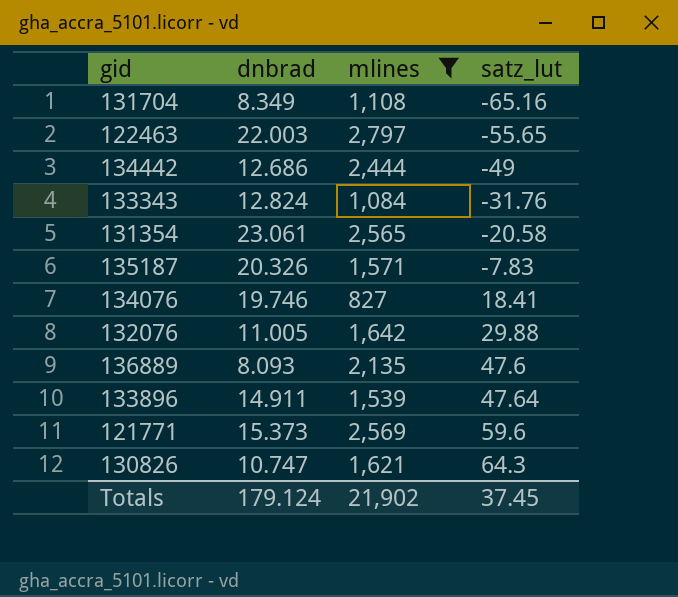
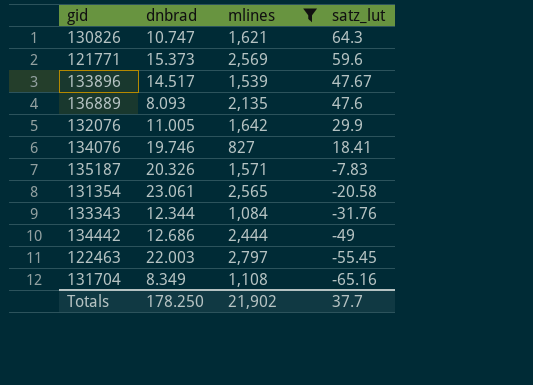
row order: satz_lut ascending -> satz_lut descending
133896 | dnbrad: 14.911 -> 14.517
133896 | satz_lut: 47.64 -> 47.67
132076 | satz_lut: 29.88 -> 29.9
133343 | dnbrad: 12.824 -> 12.344
122463 | satz_lut: -55.65 -> -55.45
Totals | dnbrad: 179.124 -> 178.250
Totals | satz_lut: 37.45 -> 37.7

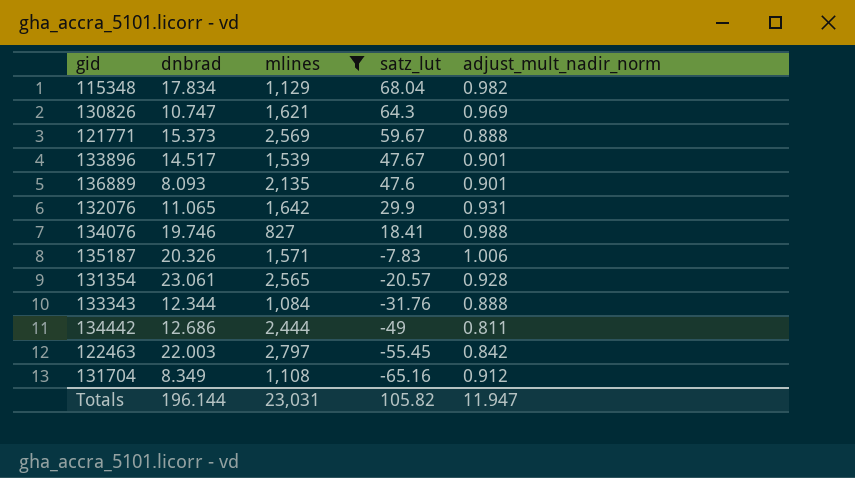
column adjust_mult_nadir_norm | position: none -> 5
row 115348: none -> 17.834 | 1,129 | 68.04 | 0.982
121771 | satz_lut: 59.6 -> 59.67
132076 | dnbrad: 11.005 -> 11.065
131354 | satz_lut: -20.58 -> -20.57
Totals | dnbrad: 178.250 -> 196.144
Totals | mlines: 21,902 -> 23,031
Totals | satz_lut: 37.7 -> 105.82

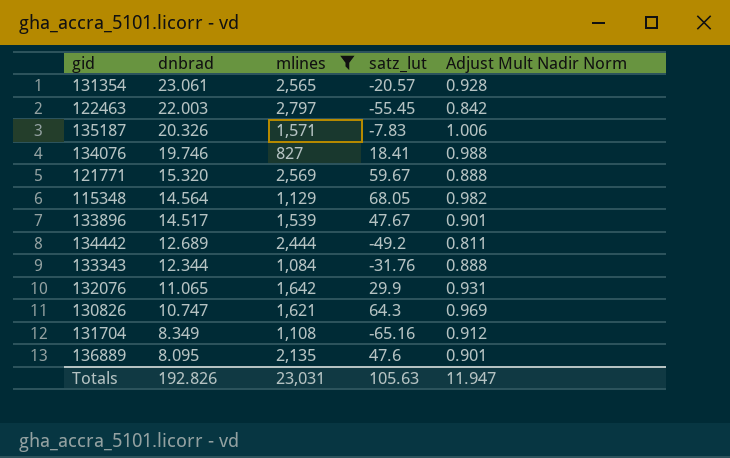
row order: satz_lut descending -> dnbrad descending
column name: adjust_mult_nadir_norm -> Adjust Mult Nadir Norm
121771 | dnbrad: 15.373 -> 15.320
115348 | dnbrad: 17.834 -> 14.564
115348 | satz_lut: 68.04 -> 68.05
134442 | dnbrad: 12.686 -> 12.689
134442 | satz_lut: -49 -> -49.2
136889 | dnbrad: 8.093 -> 8.095
Totals | dnbrad: 196.144 -> 192.826
Totals | satz_lut: 105.82 -> 105.63

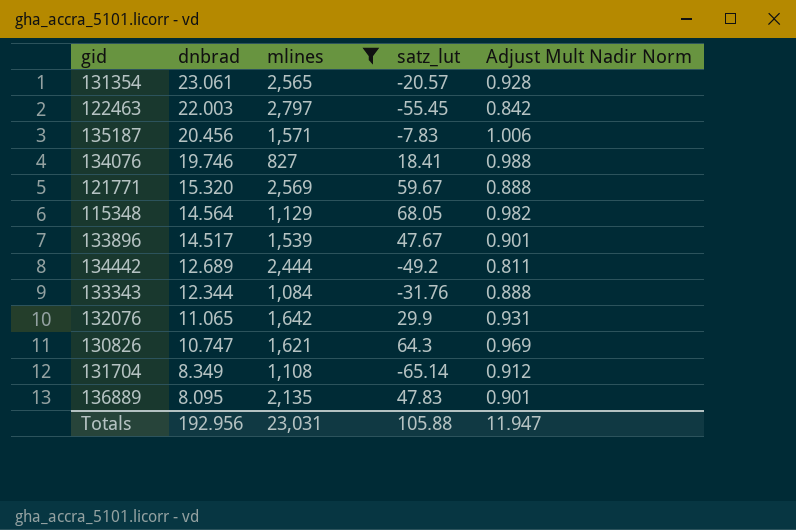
135187 | dnbrad: 20.326 -> 20.456
131704 | satz_lut: -65.16 -> -65.14
136889 | satz_lut: 47.6 -> 47.83
Totals | dnbrad: 192.826 -> 192.956
Totals | satz_lut: 105.63 -> 105.88

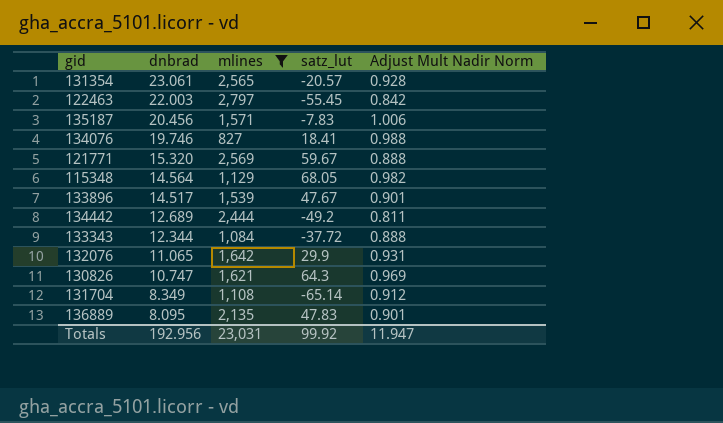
133343 | satz_lut: -31.76 -> -37.72
Totals | satz_lut: 105.88 -> 99.92

